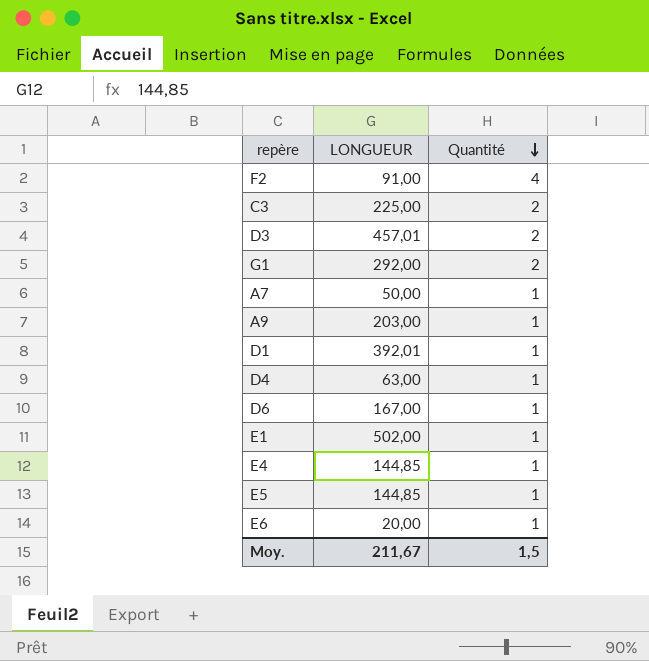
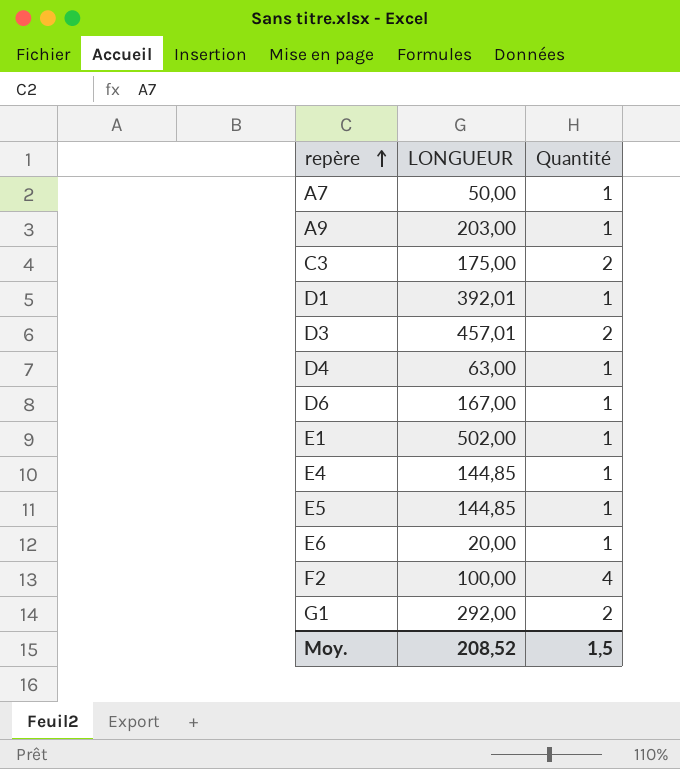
row order: Quantité descending -> repère ascending
C3 | LONGUEUR: 225,00 -> 175,00
F2 | LONGUEUR: 91,00 -> 100,00
Moy. | LONGUEUR: 211,67 -> 208,52

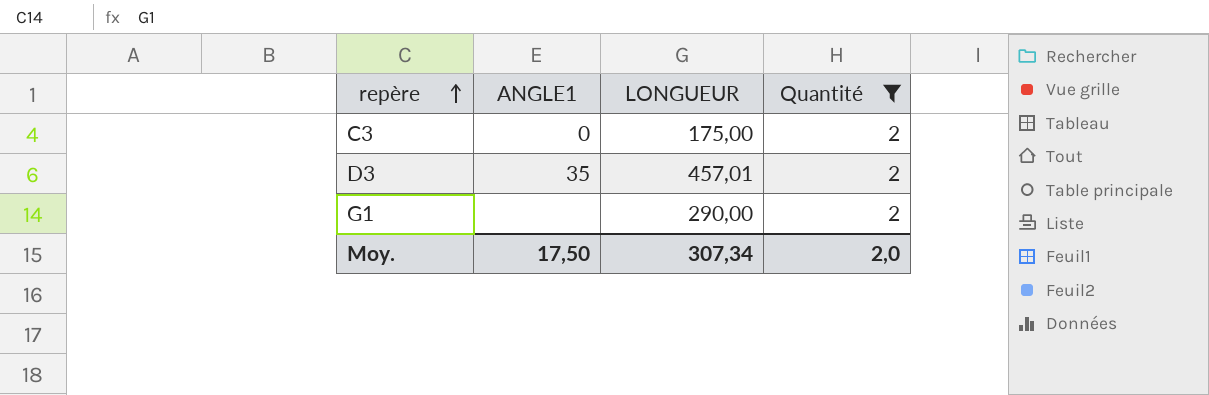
filter: none -> Quantité = 2
column ANGLE1 | position: none -> 2
G1 | LONGUEUR: 292,00 -> 290,00
Moy. | LONGUEUR: 208,52 -> 307,34
Moy. | Quantité: 1,5 -> 2,0

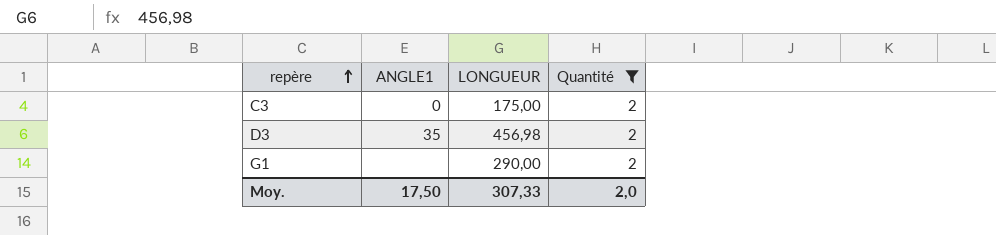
D3 | LONGUEUR: 457,01 -> 456,98
Moy. | LONGUEUR: 307,34 -> 307,33

